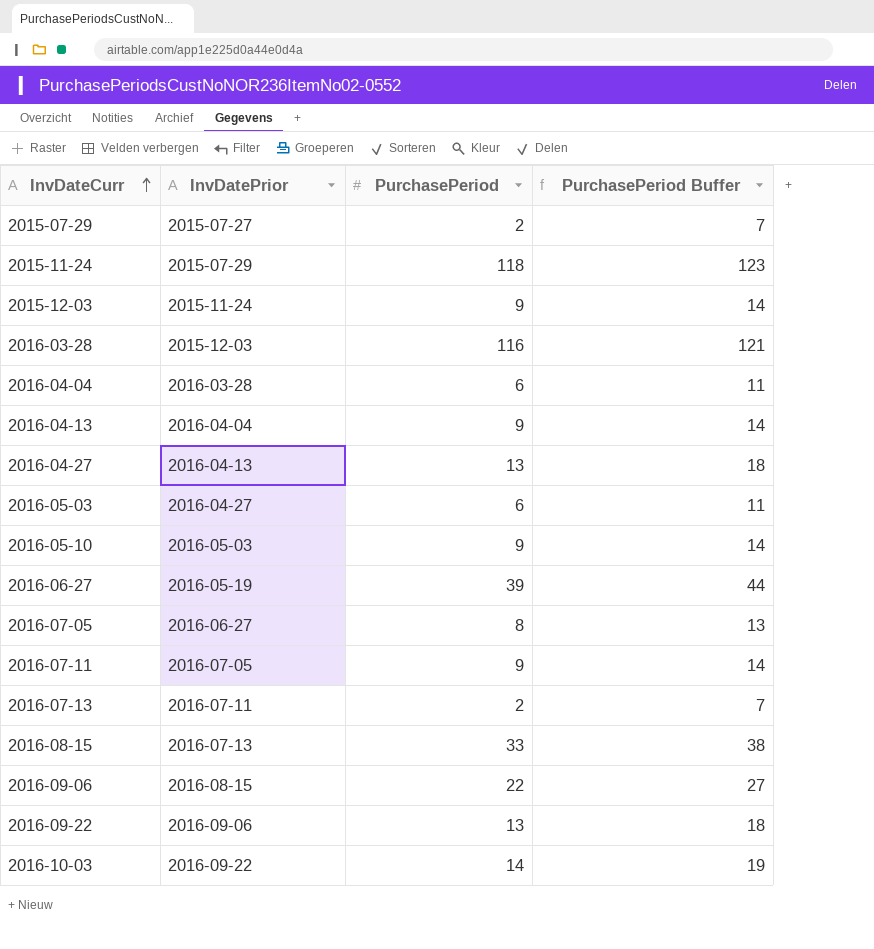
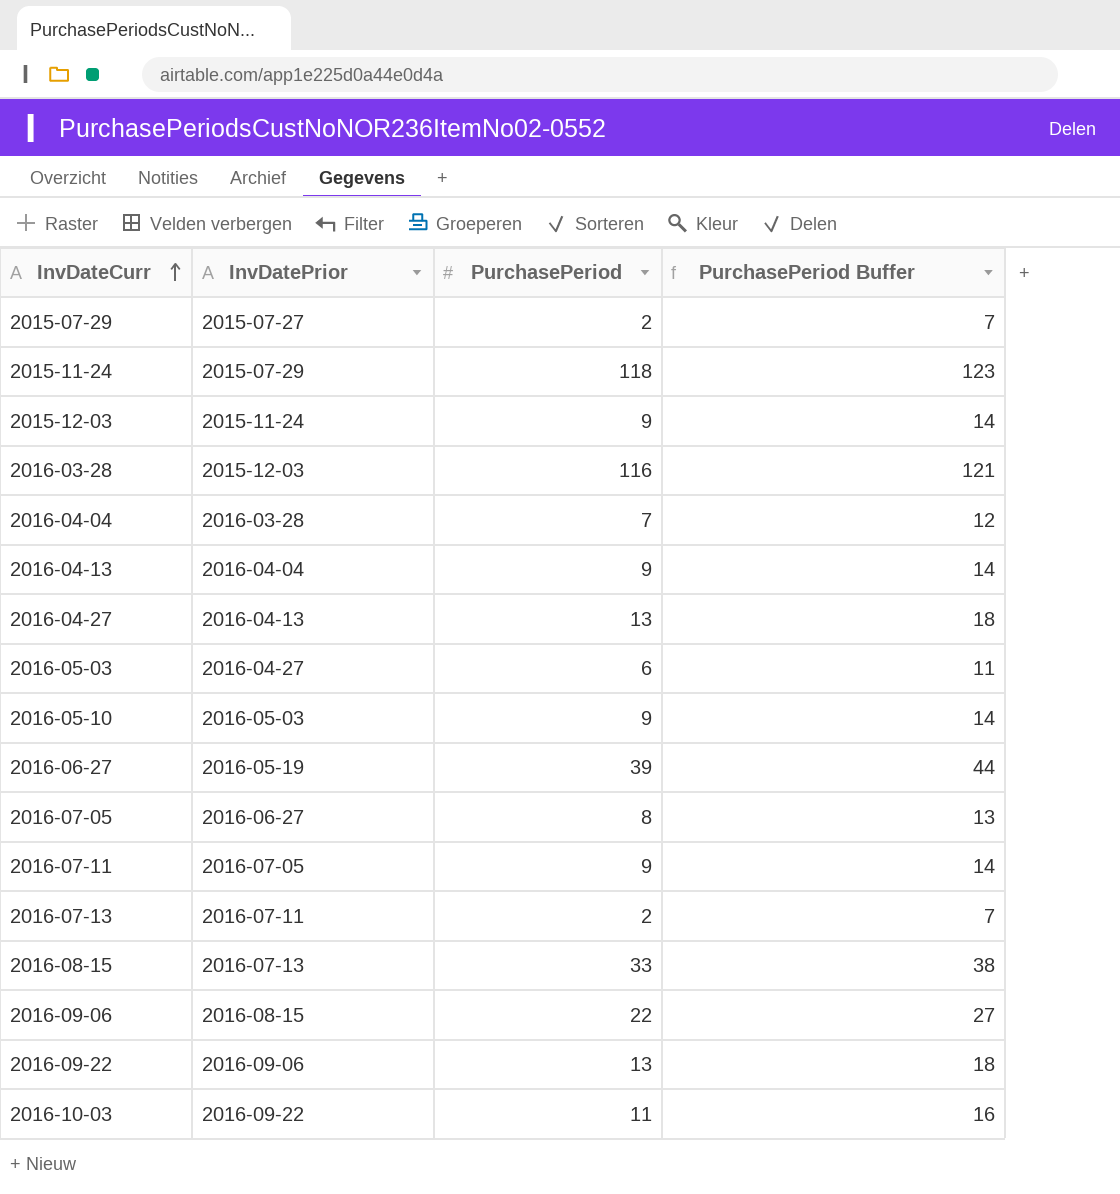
2016-04-04 | PurchasePeriod: 6 -> 7
2016-04-04 | PurchasePeriod Buffer: 11 -> 12
2016-10-03 | PurchasePeriod: 14 -> 11
2016-10-03 | PurchasePeriod Buffer: 19 -> 16

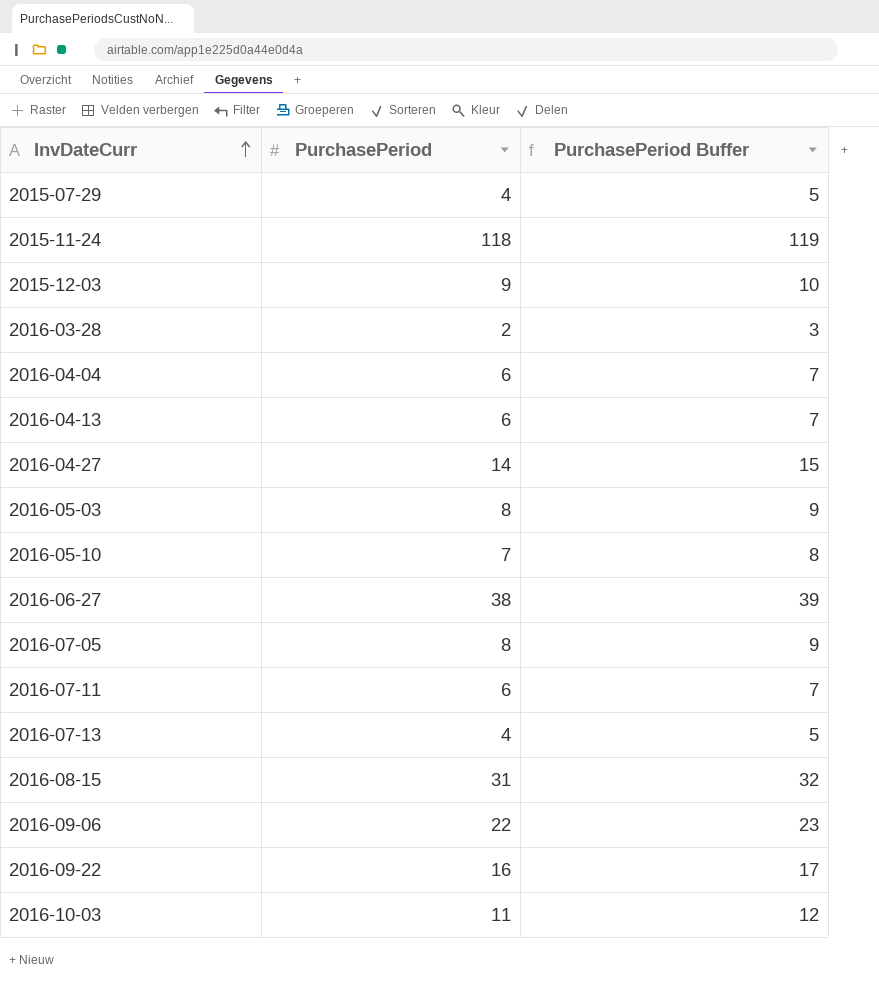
column InvDatePrior | position: 2 -> none
column PurchasePeriod Buffer | formula: [PurchasePeriod] + 5 -> [PurchasePeriod] + 1
2015-07-29 | PurchasePeriod: 2 -> 4
2016-03-28 | PurchasePeriod: 116 -> 2
2016-04-04 | PurchasePeriod: 7 -> 6
2016-04-13 | PurchasePeriod: 9 -> 6
2016-04-27 | PurchasePeriod: 13 -> 14
2016-05-03 | PurchasePeriod: 6 -> 8
2016-05-10 | PurchasePeriod: 9 -> 7
2016-06-27 | PurchasePeriod: 39 -> 38
2016-07-11 | PurchasePeriod: 9 -> 6
2016-07-13 | PurchasePeriod: 2 -> 4
2016-08-15 | PurchasePeriod: 33 -> 31
2016-09-22 | PurchasePeriod: 13 -> 16

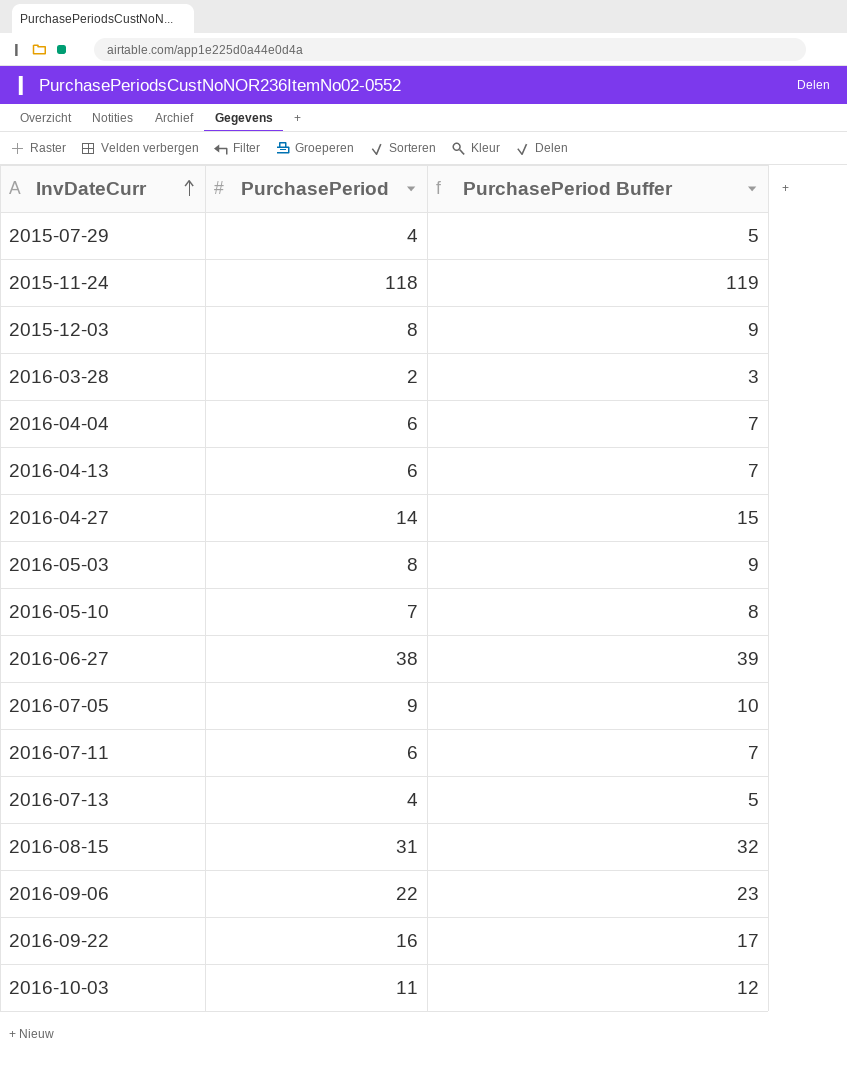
2015-12-03 | PurchasePeriod: 9 -> 8
2015-12-03 | PurchasePeriod Buffer: 10 -> 9
2016-07-05 | PurchasePeriod: 8 -> 9
2016-07-05 | PurchasePeriod Buffer: 9 -> 10

